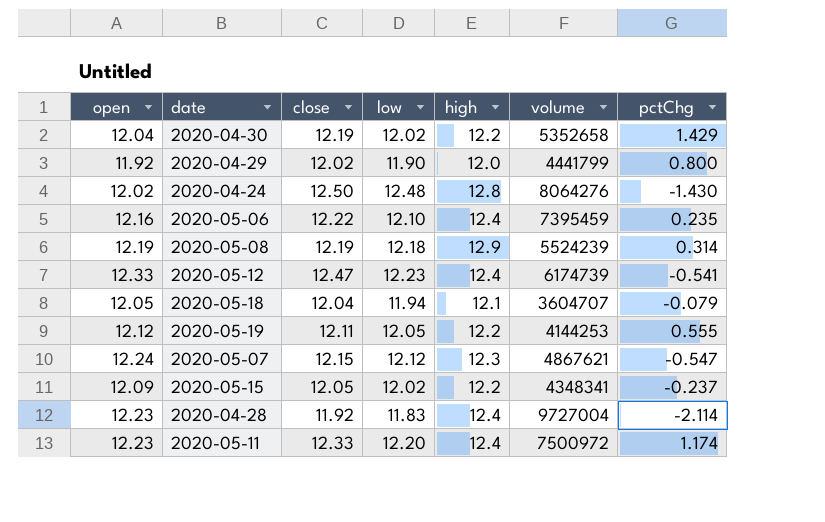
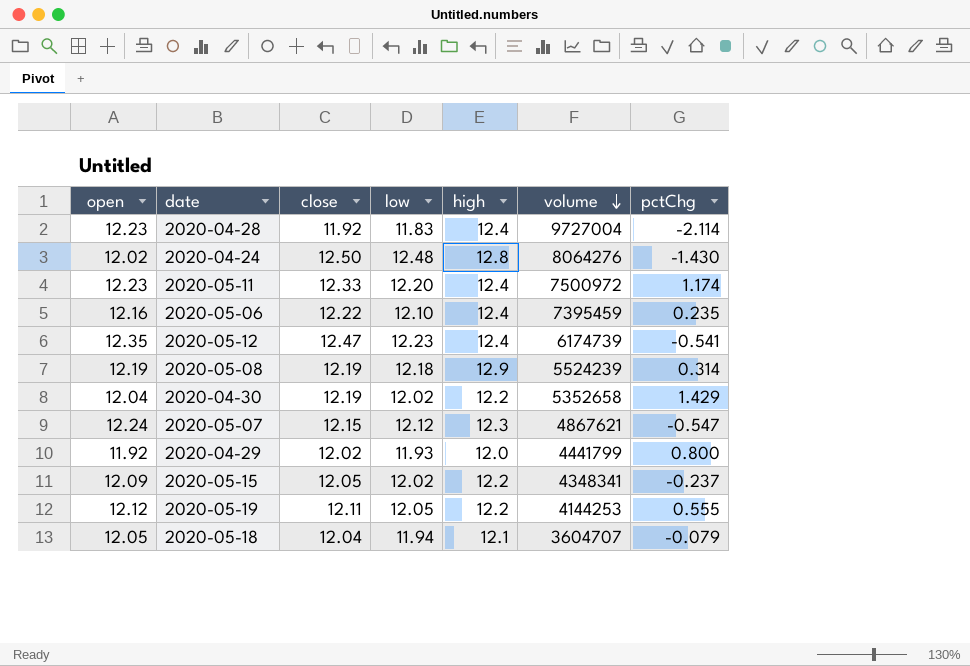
row order: none -> volume descending
2020-05-12 | open: 12.33 -> 12.35
2020-04-29 | low: 11.90 -> 11.93

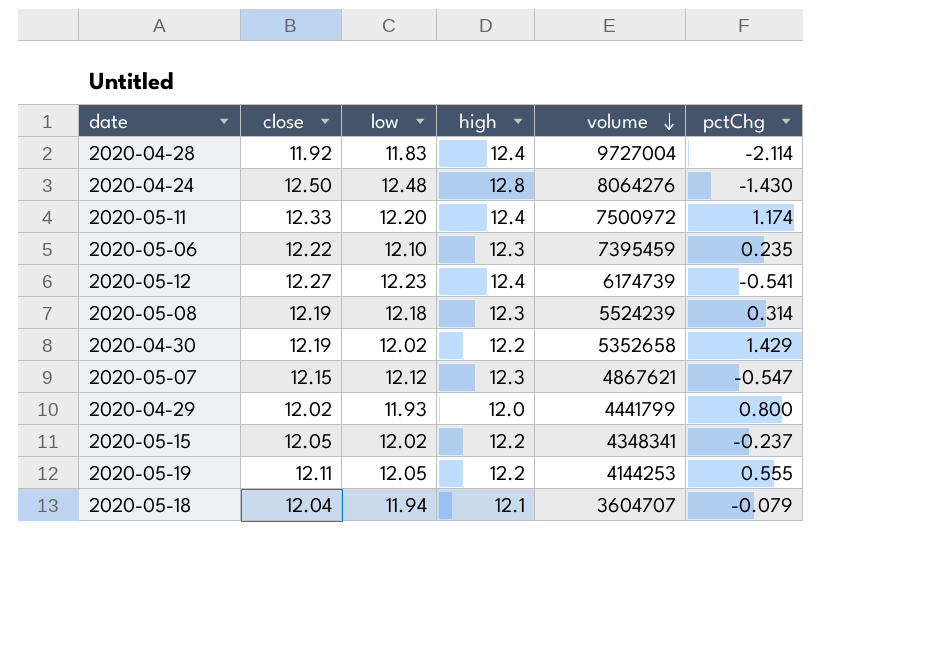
column open | position: 1 -> none
2020-05-06 | high: 12.4 -> 12.3
2020-05-12 | close: 12.47 -> 12.27
2020-05-08 | high: 12.9 -> 12.3

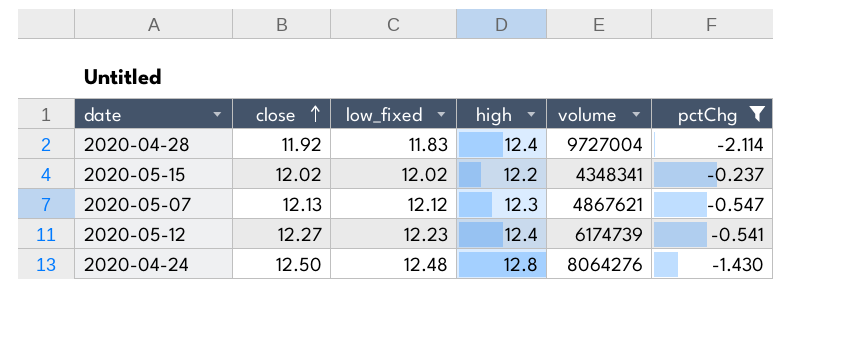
filter: none -> pctChg <= -0.237
row order: volume descending -> close ascending
column name: low -> low_fixed
2020-05-15 | close: 12.05 -> 12.02
2020-05-07 | close: 12.15 -> 12.13

